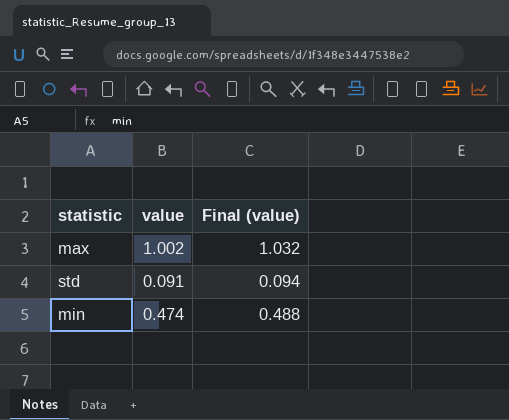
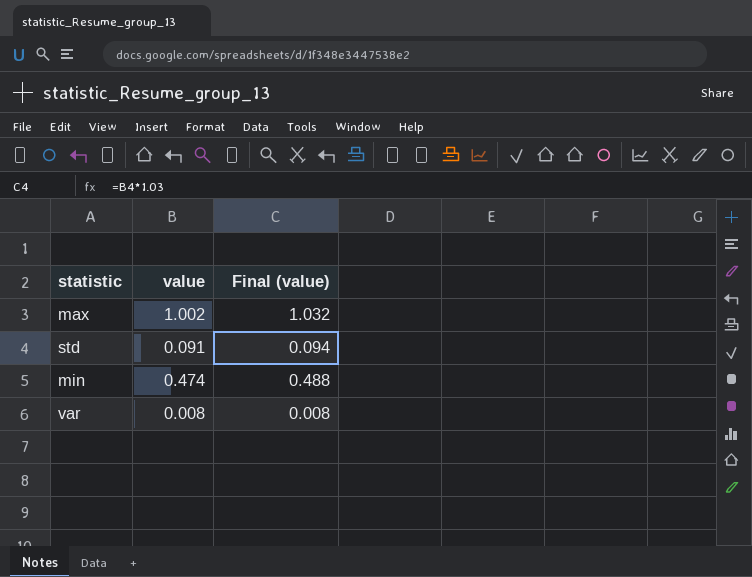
row var: none -> 0.008 | 0.008

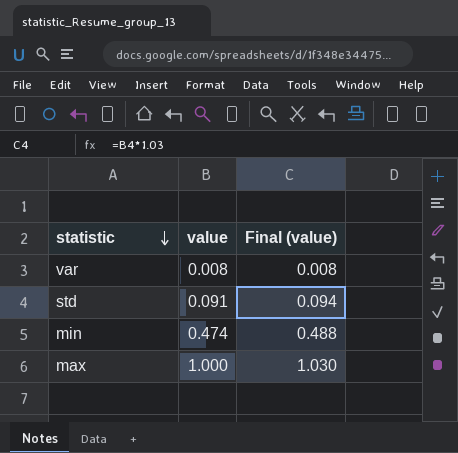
row order: none -> statistic descending
max | value: 1.002 -> 1.000
max | Final (value): 1.032 -> 1.030

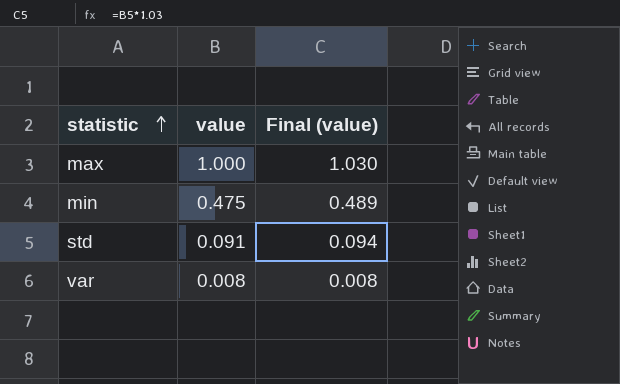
row order: statistic descending -> statistic ascending
min | value: 0.474 -> 0.475
min | Final (value): 0.488 -> 0.489

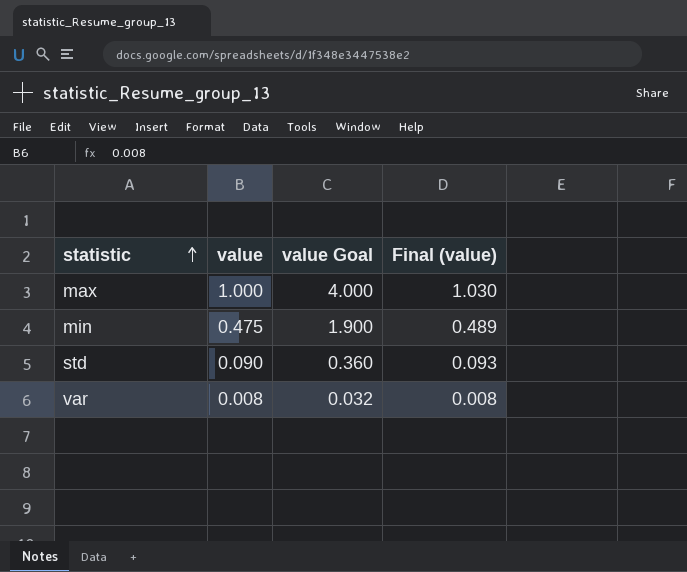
column value Goal | formula: none -> [value] * 4
std | value: 0.091 -> 0.090
std | Final (value): 0.094 -> 0.093

